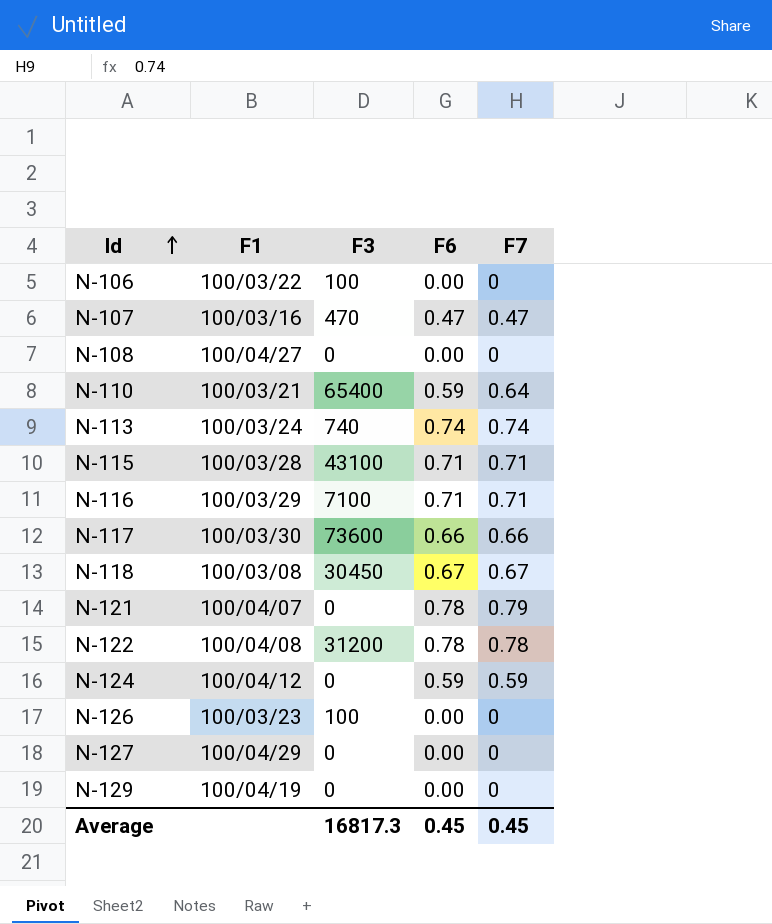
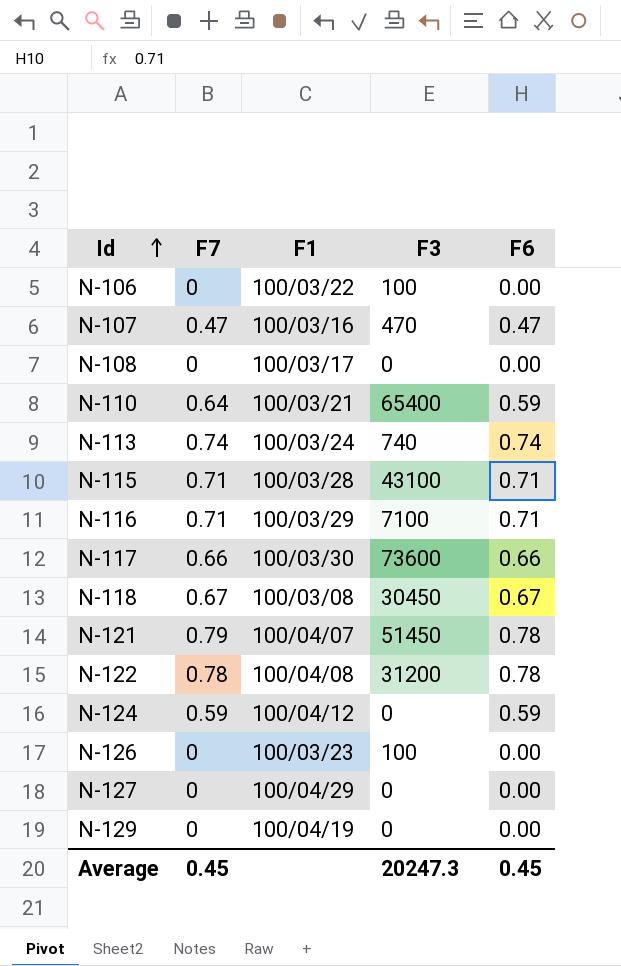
column F7 | position: 5 -> 2
N-108 | F1: 100/04/27 -> 100/03/17
N-121 | F3: 0 -> 51450
Average | F3: 16817.3 -> 20247.3

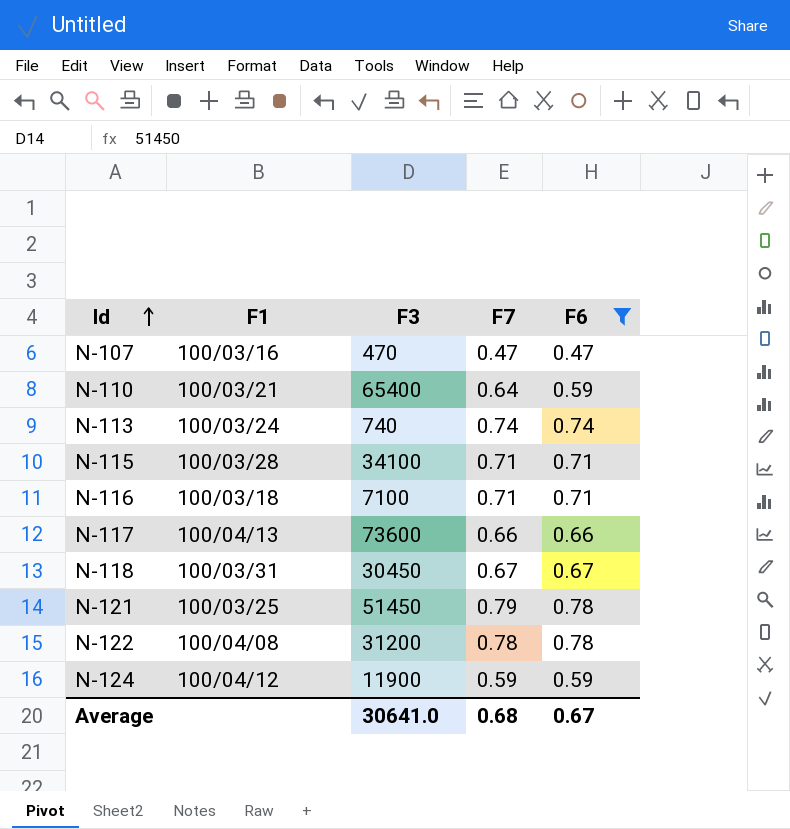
filter: none -> F6 != 0.00
column F7 | position: 2 -> 4
N-115 | F3: 43100 -> 34100
N-116 | F1: 100/03/29 -> 100/03/18
N-117 | F1: 100/03/30 -> 100/04/13
N-118 | F1: 100/03/08 -> 100/03/31
N-121 | F1: 100/04/07 -> 100/03/25
N-124 | F3: 0 -> 11900
Average | F3: 20247.3 -> 30641.0
Average | F7: 0.45 -> 0.68
Average | F6: 0.45 -> 0.67

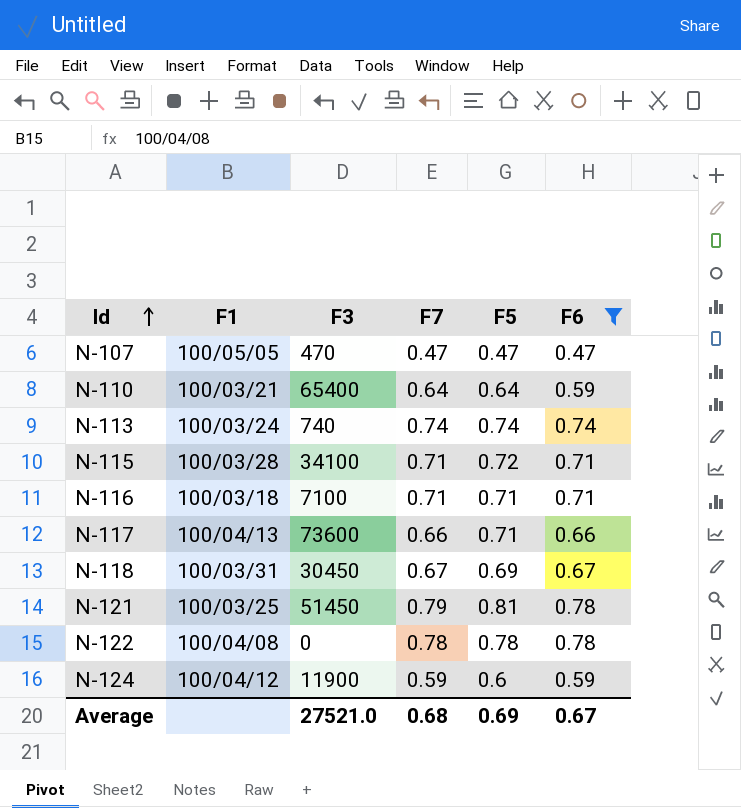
column F5 | position: none -> 5
N-107 | F1: 100/03/16 -> 100/05/05
N-122 | F3: 31200 -> 0
Average | F3: 30641.0 -> 27521.0

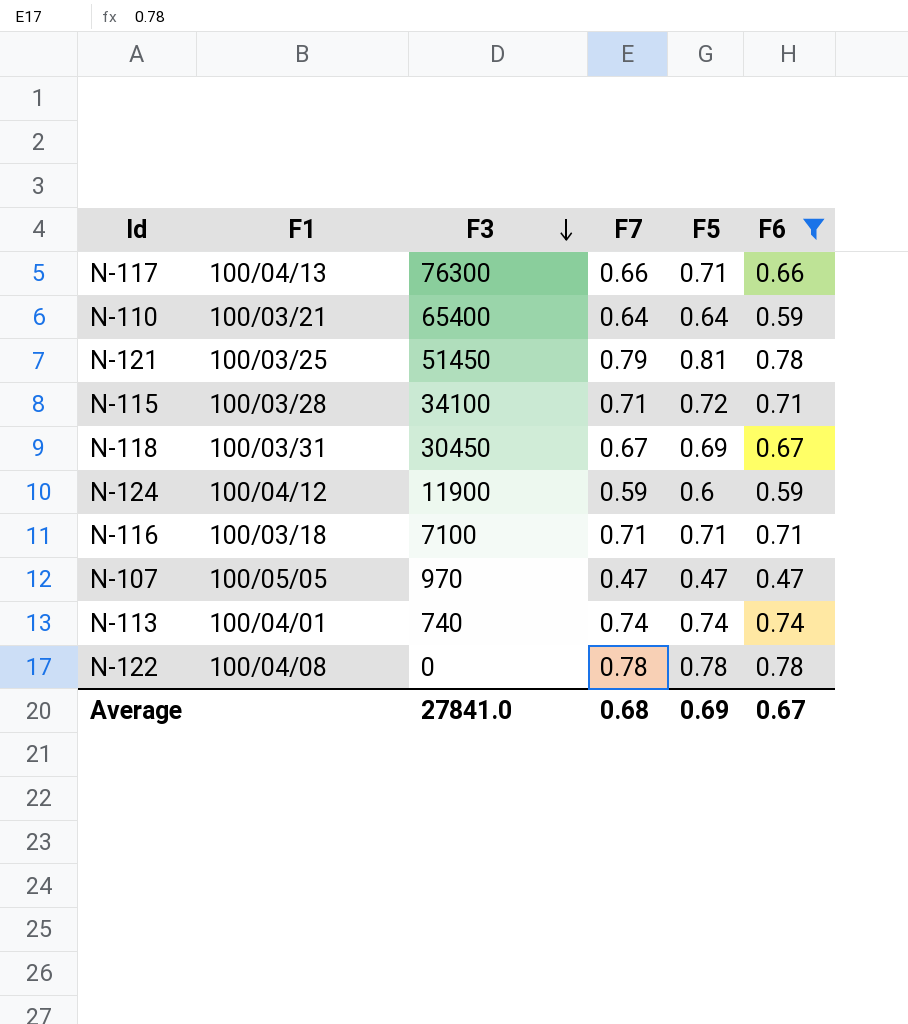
row order: Id ascending -> F3 descending
N-117 | F3: 73600 -> 76300
N-107 | F3: 470 -> 970
N-113 | F1: 100/03/24 -> 100/04/01
Average | F3: 27521.0 -> 27841.0

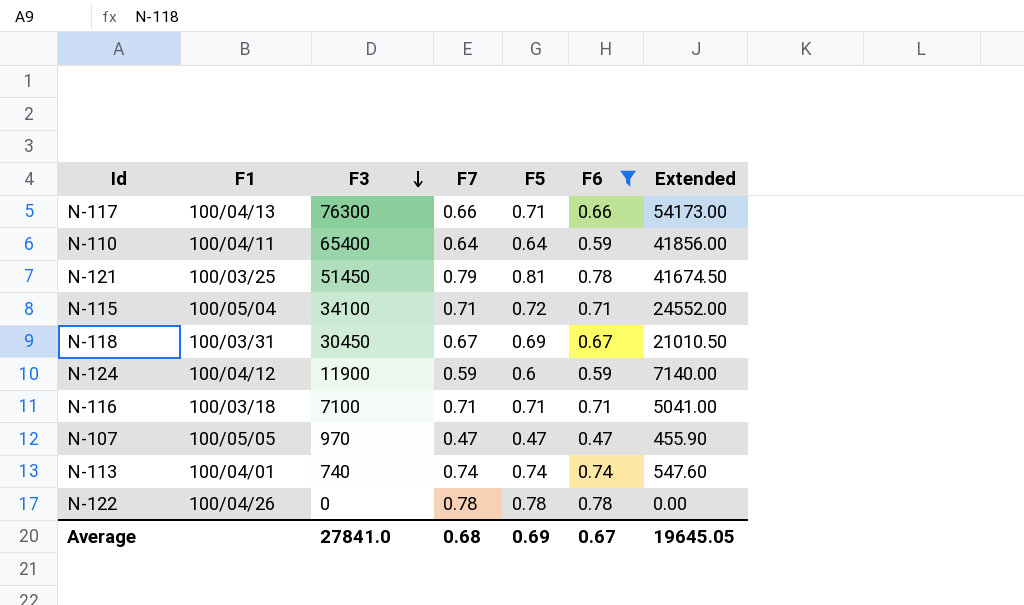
column Extended | formula: none -> [F3] * [F5]
N-110 | F1: 100/03/21 -> 100/04/11
N-115 | F1: 100/03/28 -> 100/05/04
N-122 | F1: 100/04/08 -> 100/04/26

